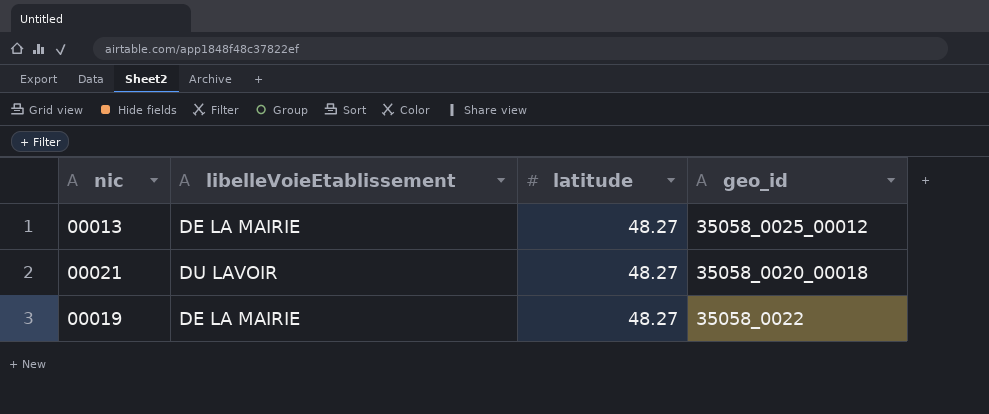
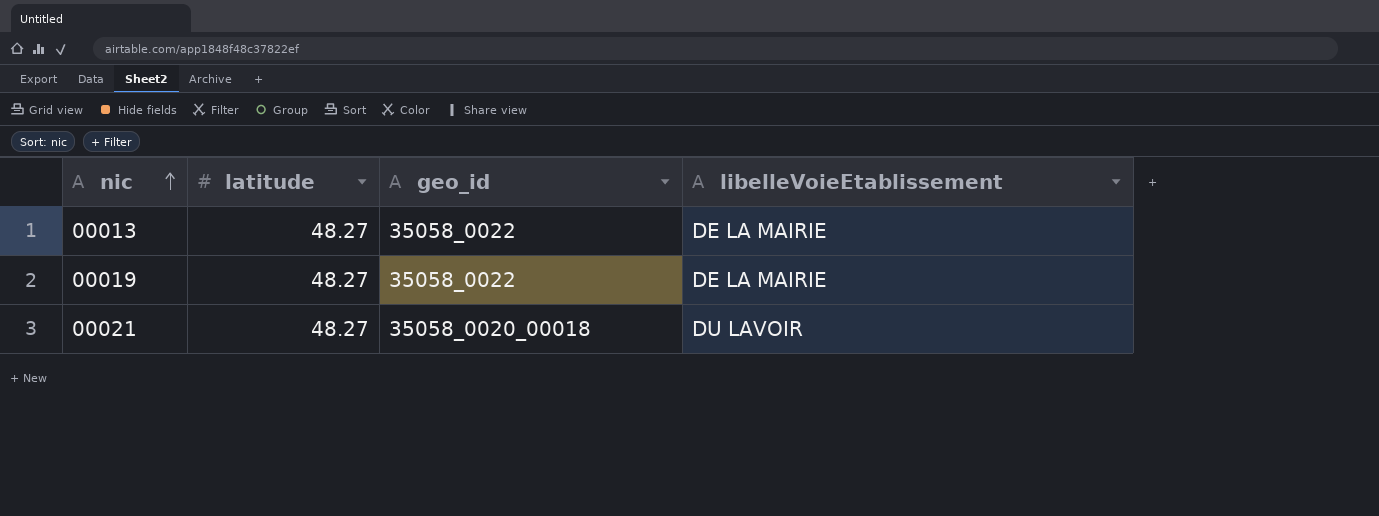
row order: none -> nic ascending
column libelleVoieEtablissement | position: 2 -> 4
00013 | geo_id: 35058_0025_00012 -> 35058_0022

